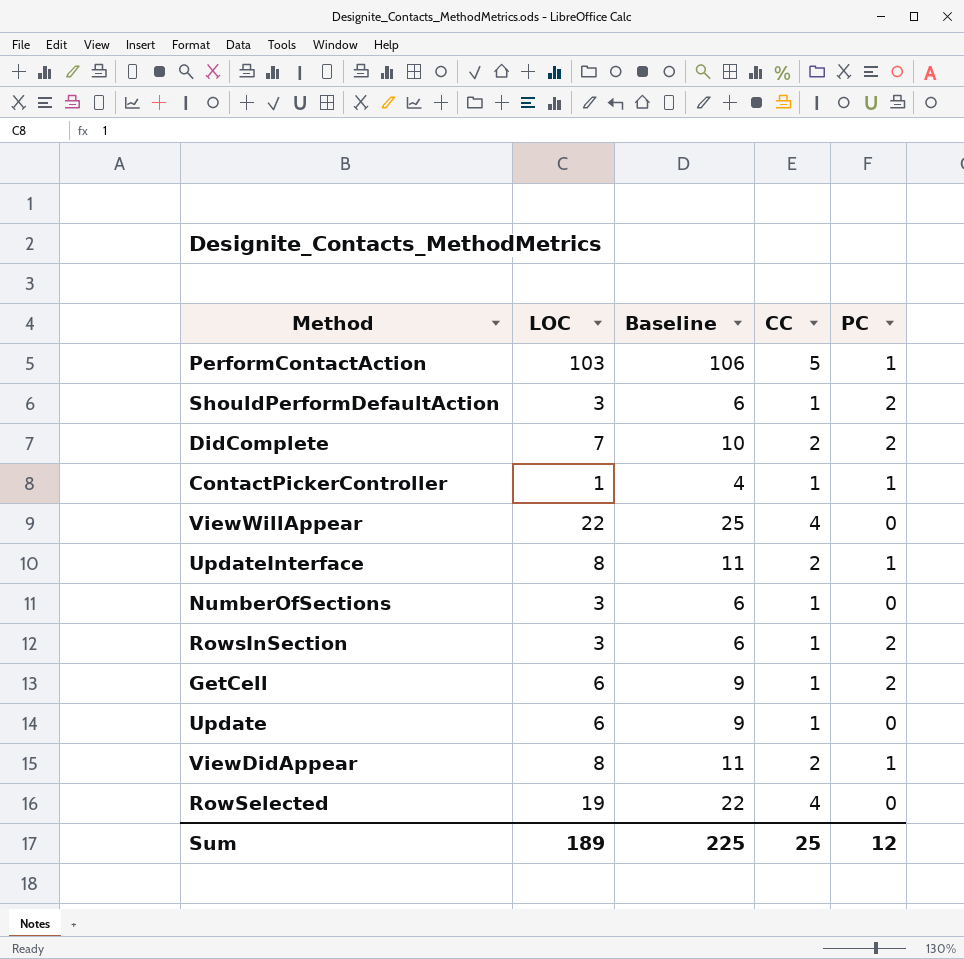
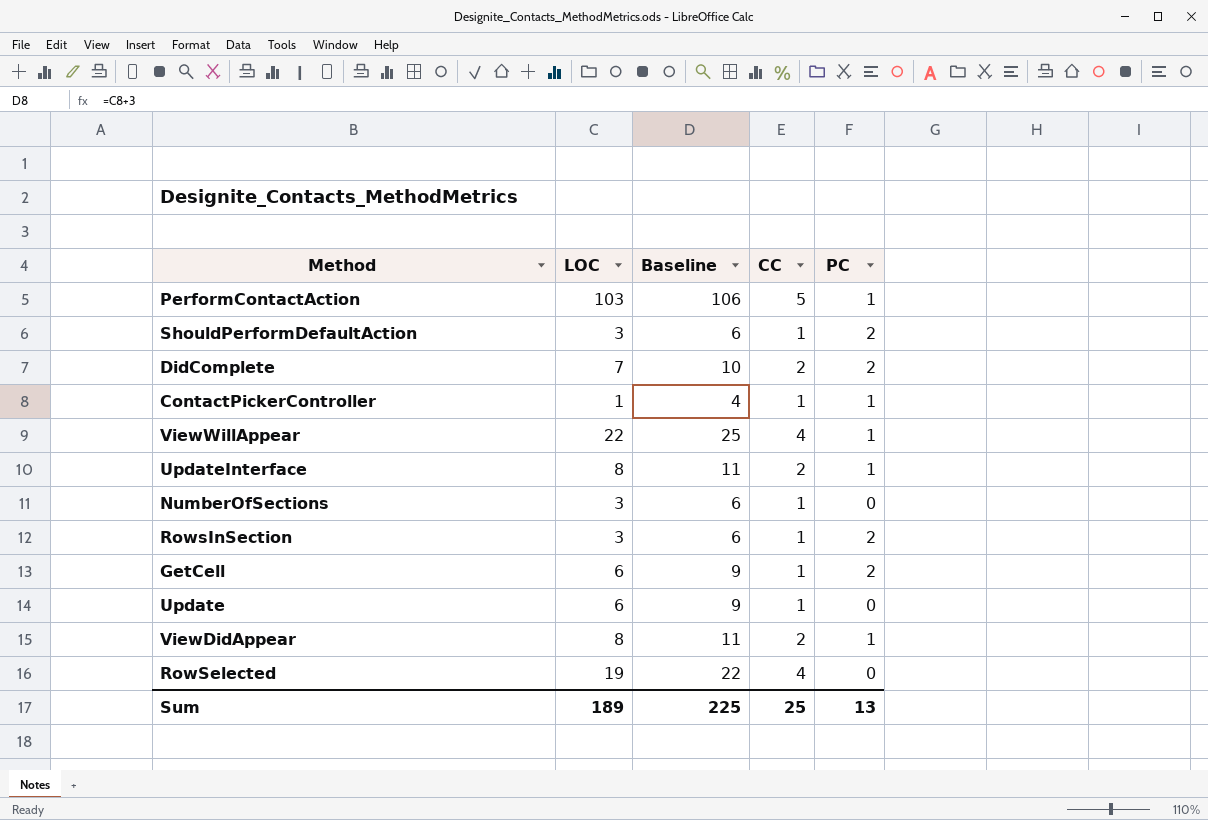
ViewWillAppear | PC: 0 -> 1
Sum | PC: 12 -> 13

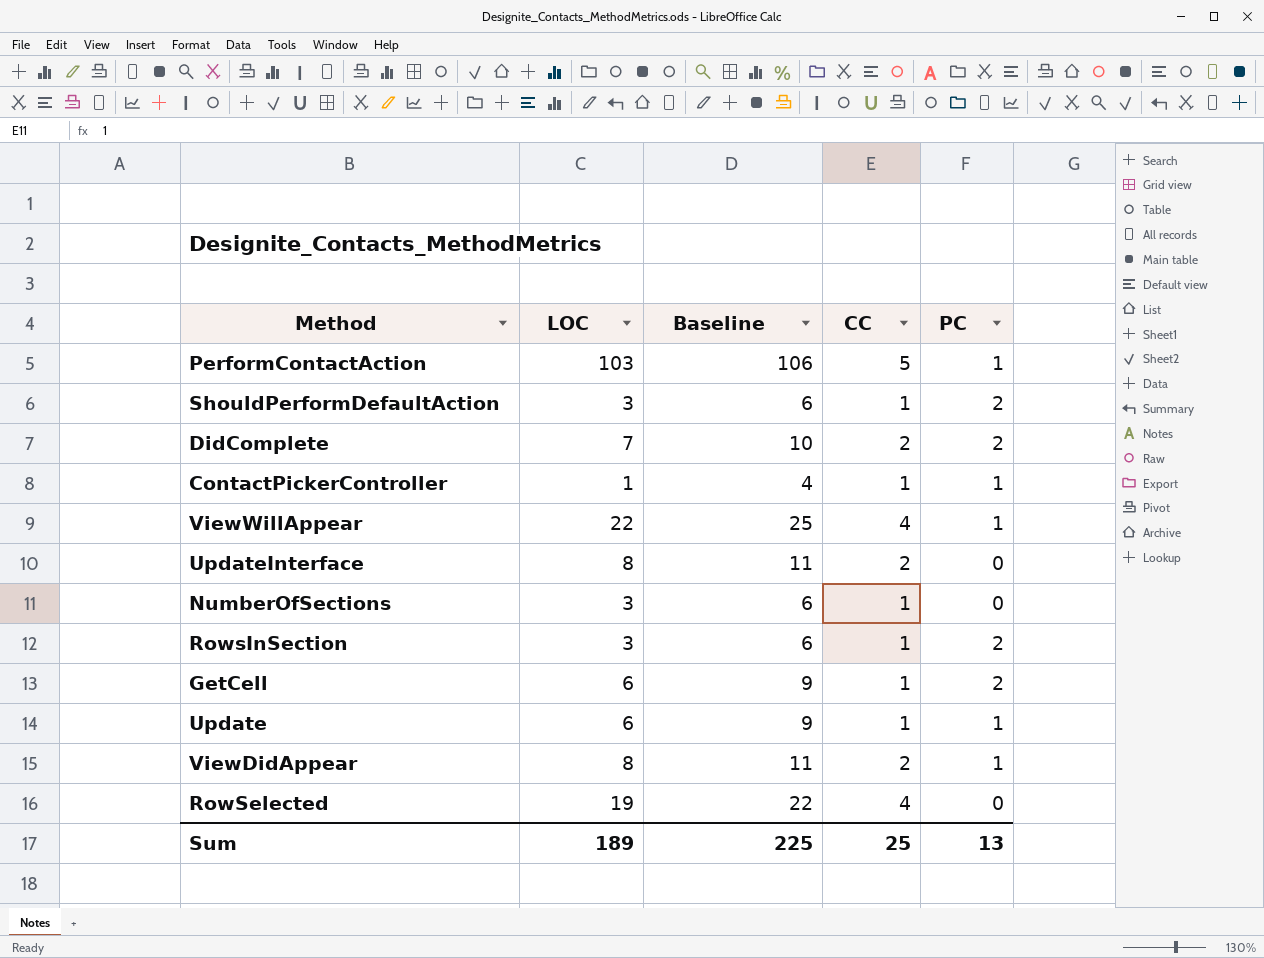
UpdateInterface | PC: 1 -> 0
Update | PC: 0 -> 1

